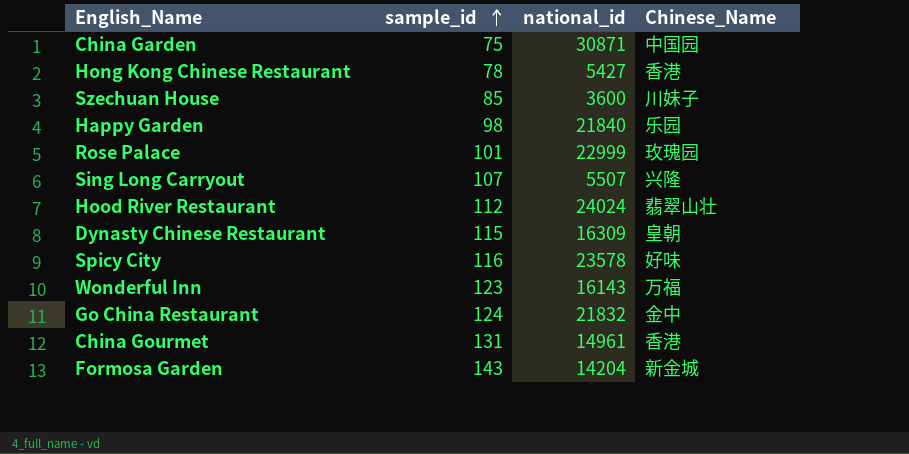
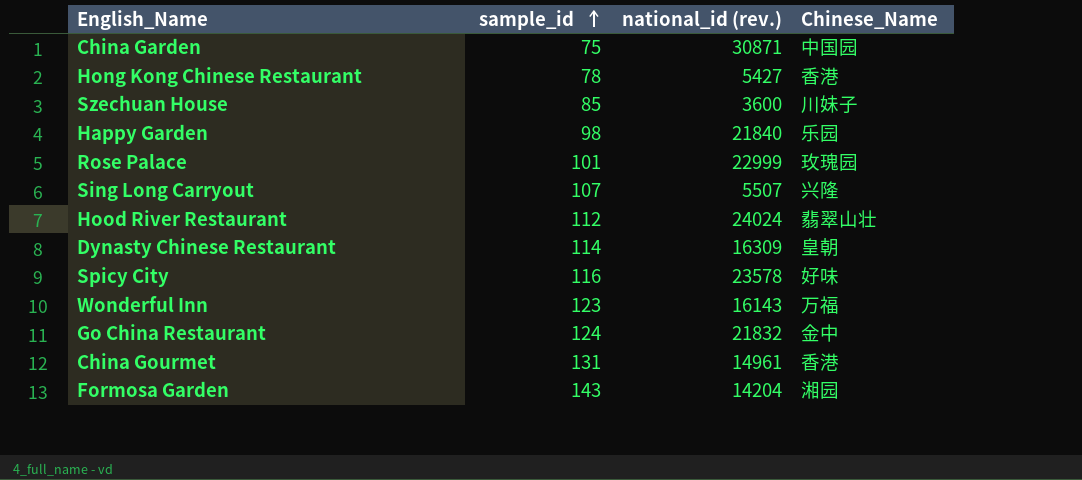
column name: national_id -> national_id (rev.)
Dynasty Chinese Restaurant | sample_id: 115 -> 114
Formosa Garden | Chinese_Name: 新金城 -> 湘园

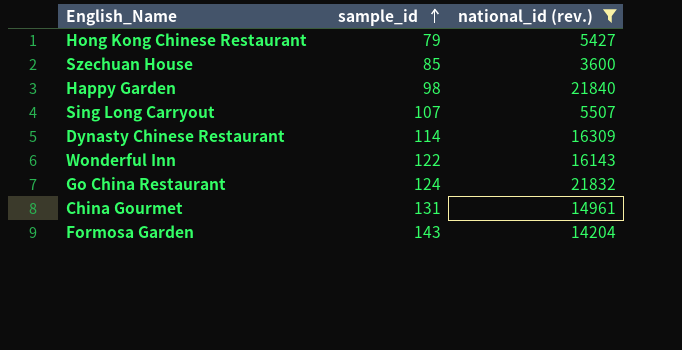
filter: none -> national_id (rev.) <= 21840
column Chinese_Name | position: 4 -> none
Hong Kong Chinese Restaurant | sample_id: 78 -> 79
Wonderful Inn | sample_id: 123 -> 122

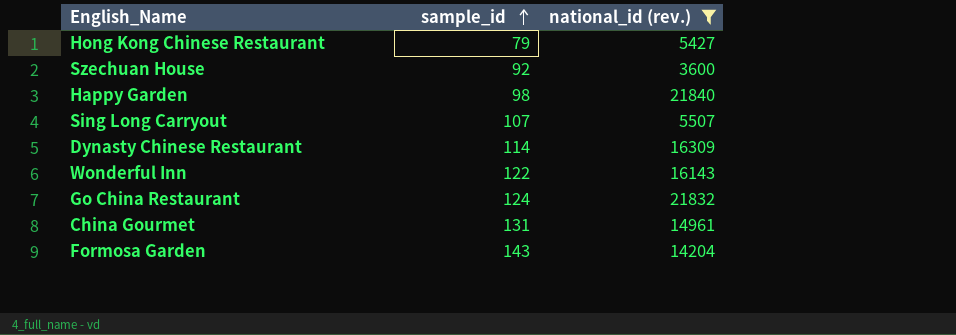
Szechuan House | sample_id: 85 -> 92

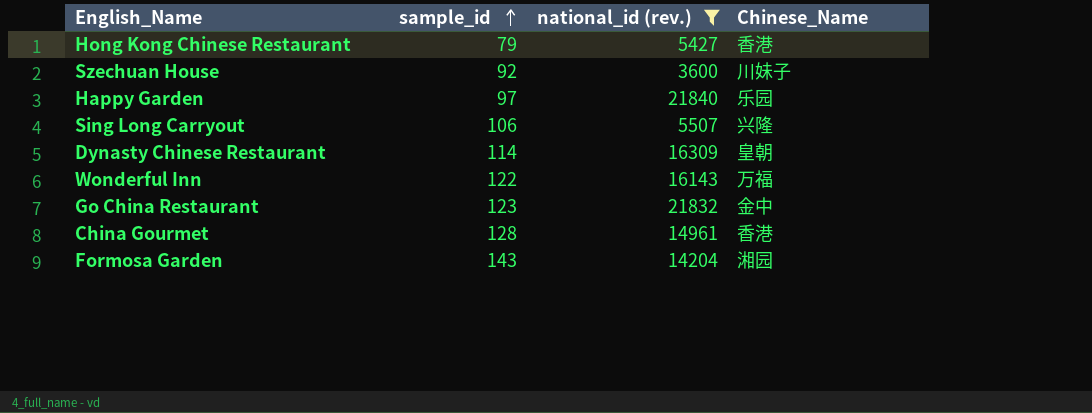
column Chinese_Name | position: none -> 4
Happy Garden | sample_id: 98 -> 97
Sing Long Carryout | sample_id: 107 -> 106
Go China Restaurant | sample_id: 124 -> 123
China Gourmet | sample_id: 131 -> 128

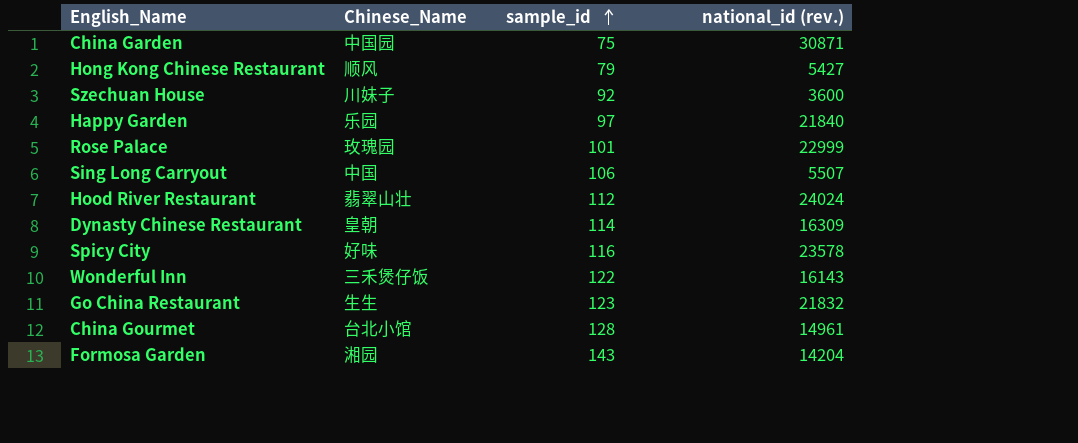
filter: national_id (rev.) <= 21840 -> none
column Chinese_Name | position: 4 -> 2
Hong Kong Chinese Restaurant | Chinese_Name: 香港 -> 顺风
Sing Long Carryout | Chinese_Name: 兴隆 -> 中国
Wonderful Inn | Chinese_Name: 万福 -> 三禾煲仔饭
Go China Restaurant | Chinese_Name: 金中 -> 生生
China Gourmet | Chinese_Name: 香港 -> 台北小馆

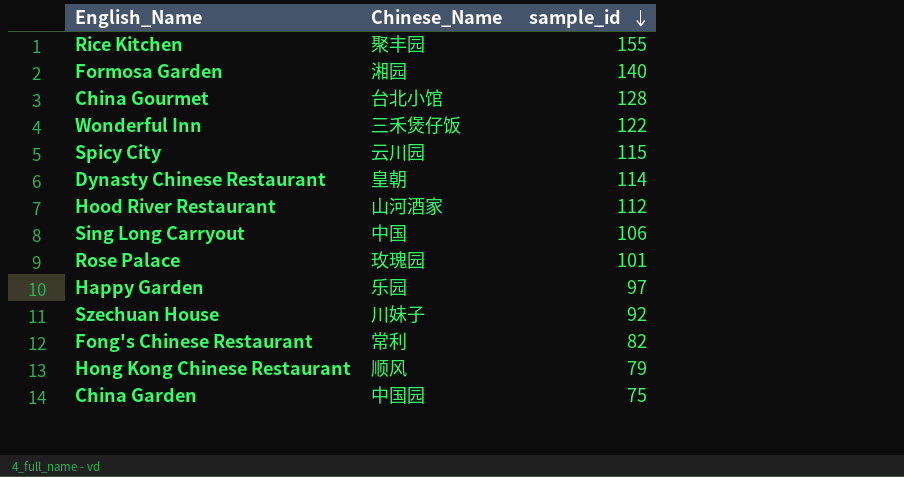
row order: sample_id ascending -> sample_id descending
column national_id (rev.) | position: 4 -> none
row Go China Restaurant: 生生 | 123 | 21832 -> none
row Rice Kitchen: none -> 聚丰园 | 155
Formosa Garden | sample_id: 143 -> 140
Spicy City | Chinese_Name: 好味 -> 云川园
Spicy City | sample_id: 116 -> 115
Hood River Restaurant | Chinese_Name: 翡翠山壮 -> 山河酒家
row Fong's Chinese Restaurant: none -> 常利 | 82

